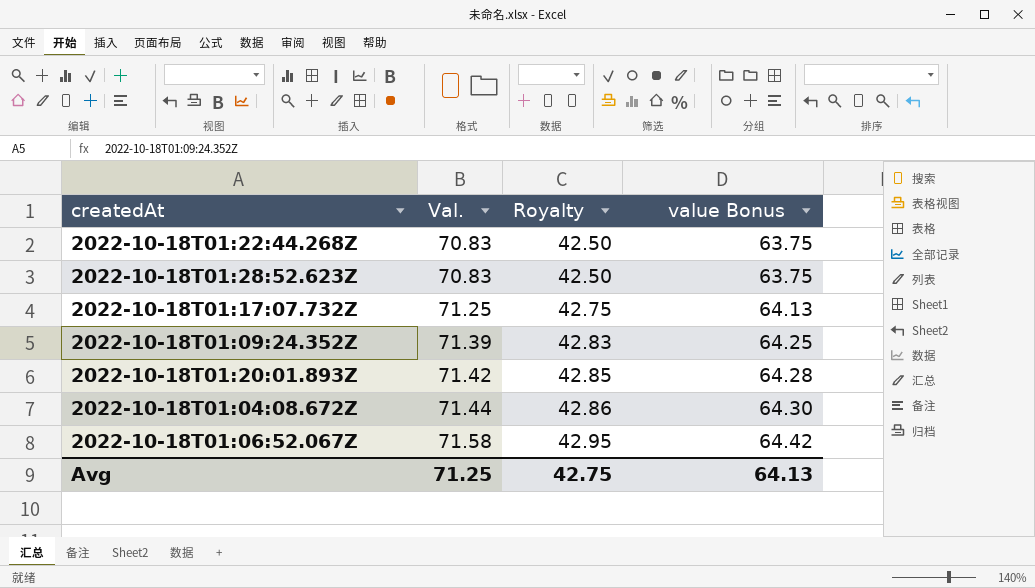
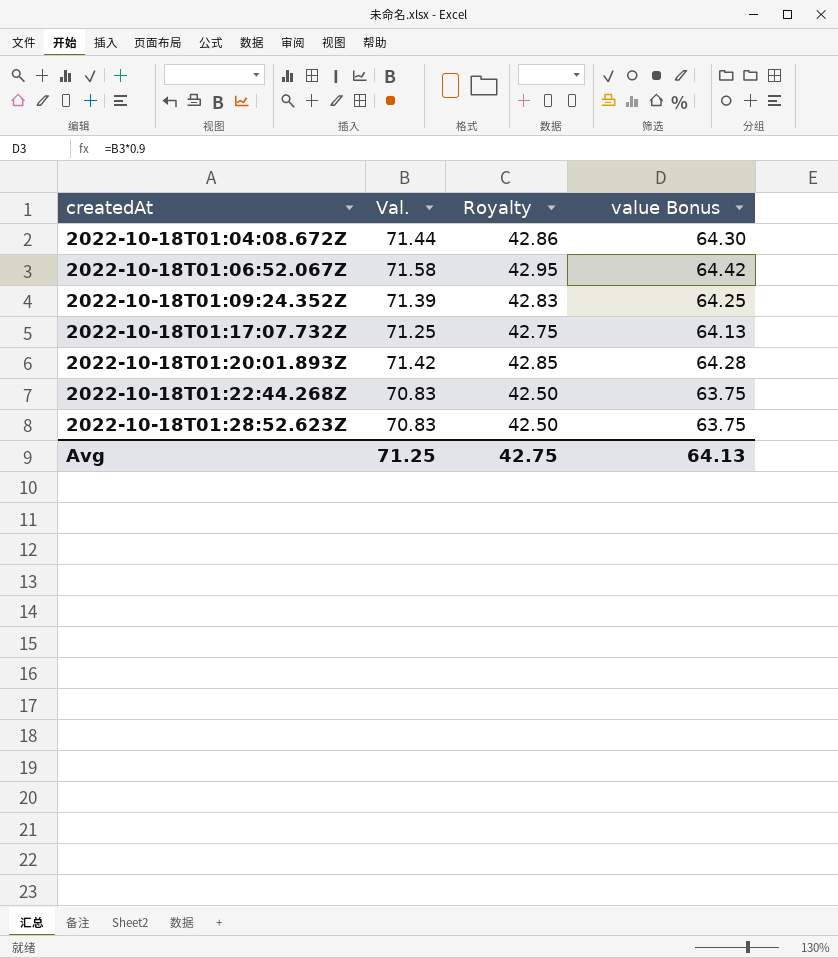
row order: Val. ascending -> createdAt ascending

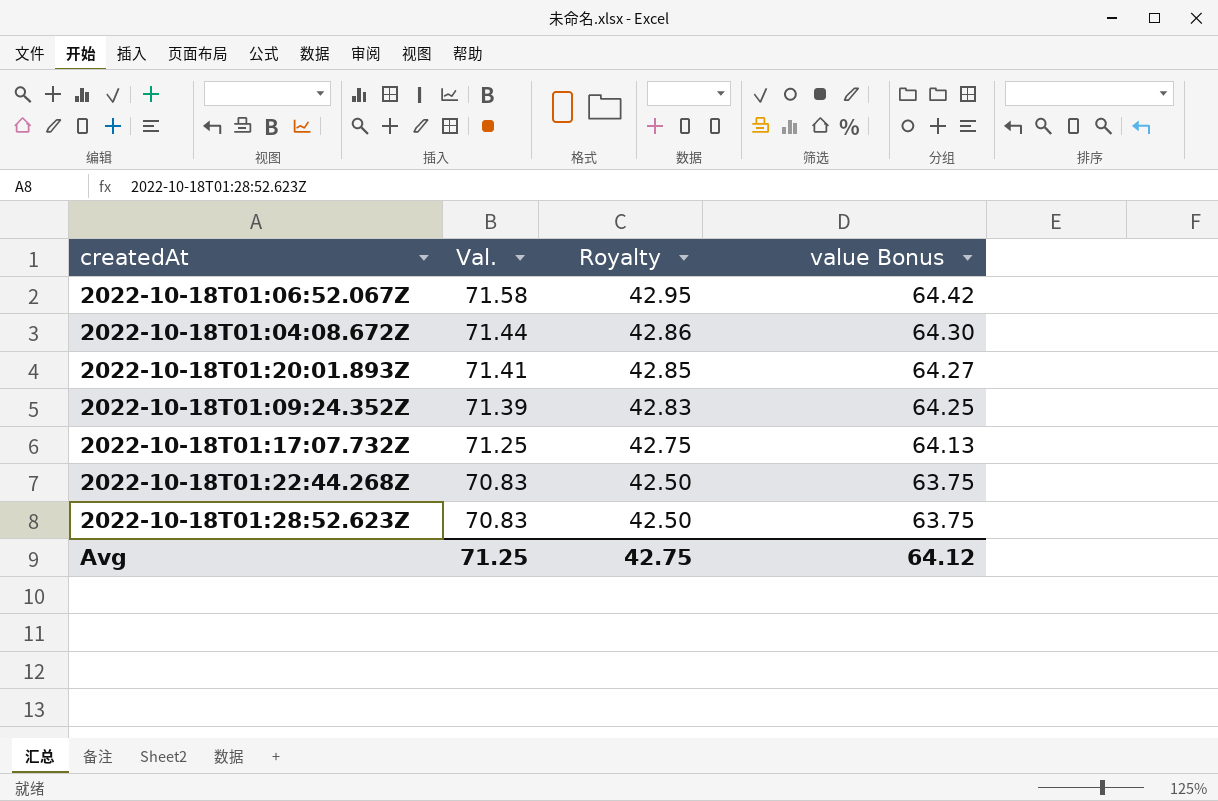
row order: createdAt ascending -> Val. descending
2022-10-18T01:20:01.893Z | Val.: 71.42 -> 71.41
2022-10-18T01:20:01.893Z | value Bonus: 64.28 -> 64.27
Avg | value Bonus: 64.13 -> 64.12

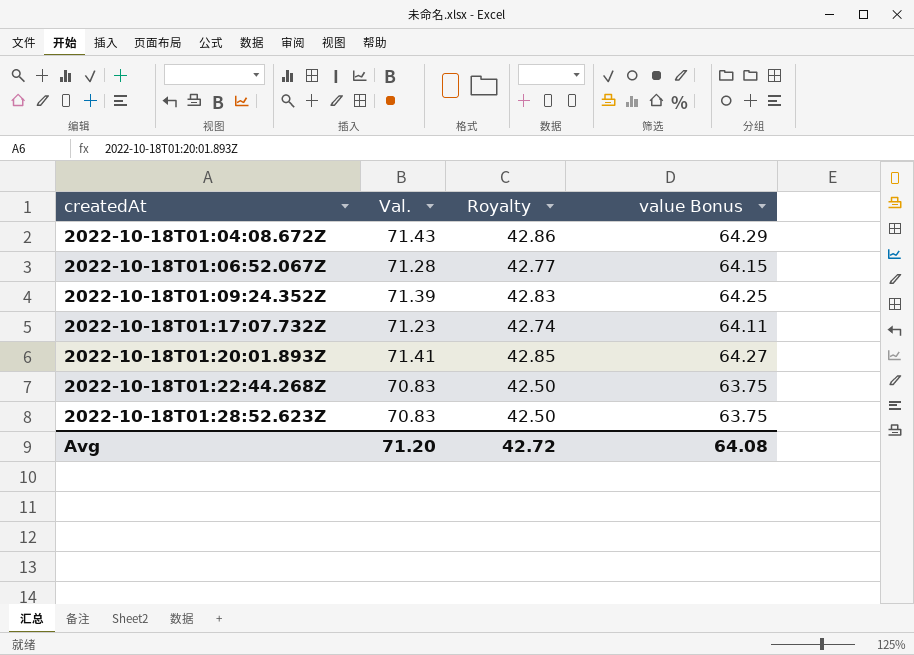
row order: Val. descending -> createdAt ascending
2022-10-18T01:04:08.672Z | Val.: 71.44 -> 71.43
2022-10-18T01:04:08.672Z | value Bonus: 64.30 -> 64.29
2022-10-18T01:06:52.067Z | Val.: 71.58 -> 71.28
2022-10-18T01:06:52.067Z | Royalty: 42.95 -> 42.77
2022-10-18T01:06:52.067Z | value Bonus: 64.42 -> 64.15
2022-10-18T01:17:07.732Z | Val.: 71.25 -> 71.23
2022-10-18T01:17:07.732Z | Royalty: 42.75 -> 42.74
2022-10-18T01:17:07.732Z | value Bonus: 64.13 -> 64.11
Avg | Val.: 71.25 -> 71.20
Avg | Royalty: 42.75 -> 42.72
Avg | value Bonus: 64.12 -> 64.08

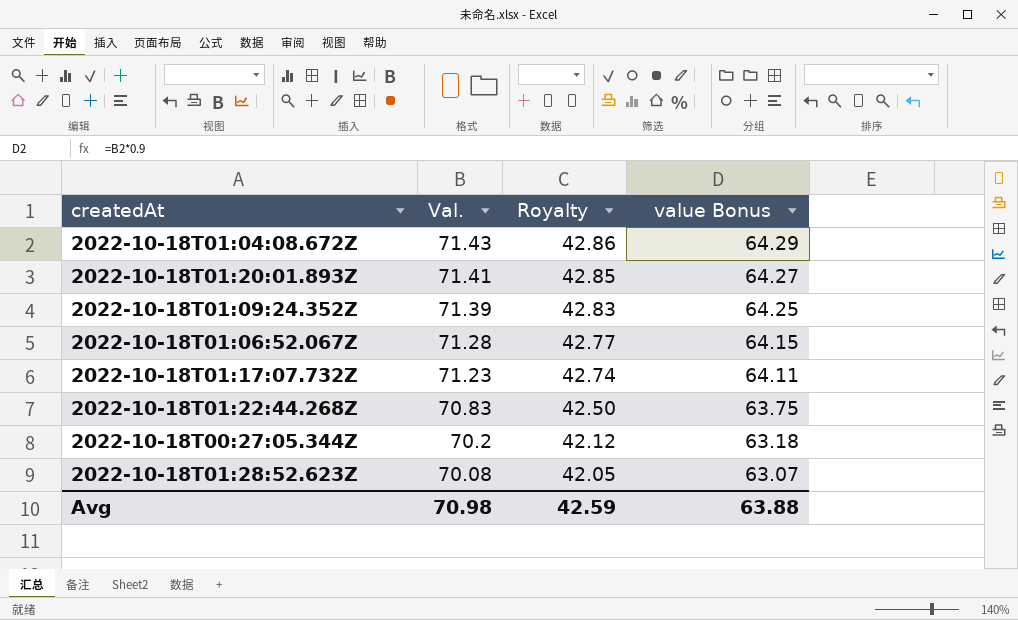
row order: createdAt ascending -> Val. descending
row 2022-10-18T00:27:05.344Z: none -> 70.2 | 42.12 | 63.18
2022-10-18T01:28:52.623Z | Val.: 70.83 -> 70.08
2022-10-18T01:28:52.623Z | Royalty: 42.50 -> 42.05
2022-10-18T01:28:52.623Z | value Bonus: 63.75 -> 63.07
Avg | Val.: 71.20 -> 70.98
Avg | Royalty: 42.72 -> 42.59
Avg | value Bonus: 64.08 -> 63.88

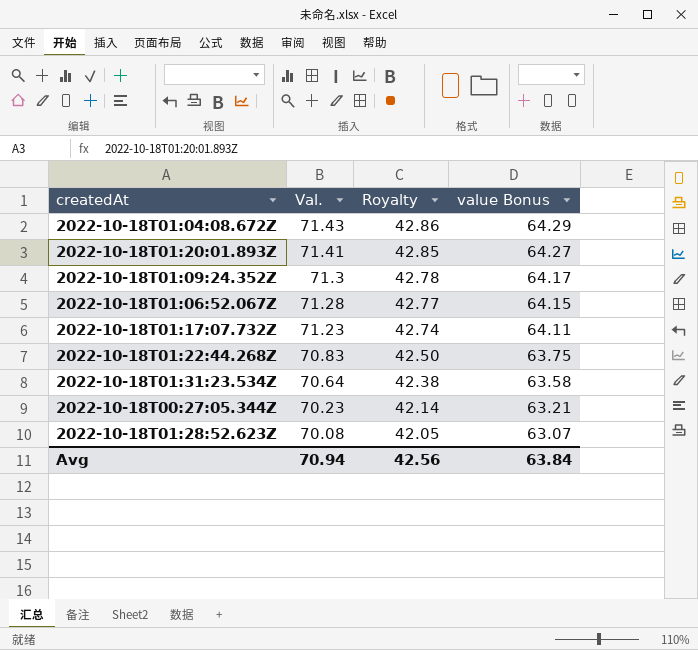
2022-10-18T01:09:24.352Z | Val.: 71.39 -> 71.3
2022-10-18T01:09:24.352Z | Royalty: 42.83 -> 42.78
2022-10-18T01:09:24.352Z | value Bonus: 64.25 -> 64.17
row 2022-10-18T01:31:23.534Z: none -> 70.64 | 42.38 | 63.58
2022-10-18T00:27:05.344Z | Val.: 70.2 -> 70.23
2022-10-18T00:27:05.344Z | Royalty: 42.12 -> 42.14
2022-10-18T00:27:05.344Z | value Bonus: 63.18 -> 63.21
Avg | Val.: 70.98 -> 70.94
Avg | Royalty: 42.59 -> 42.56
Avg | value Bonus: 63.88 -> 63.84

